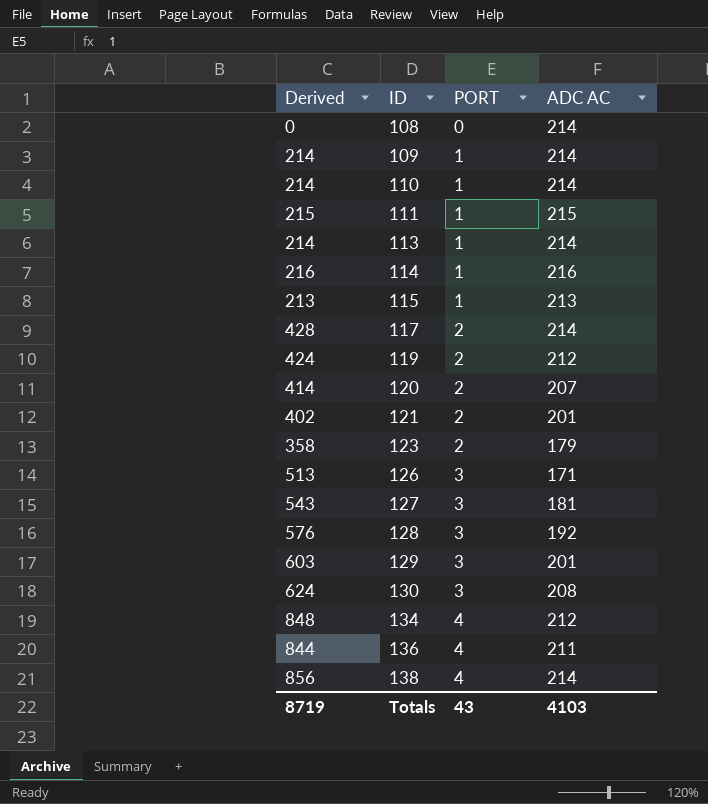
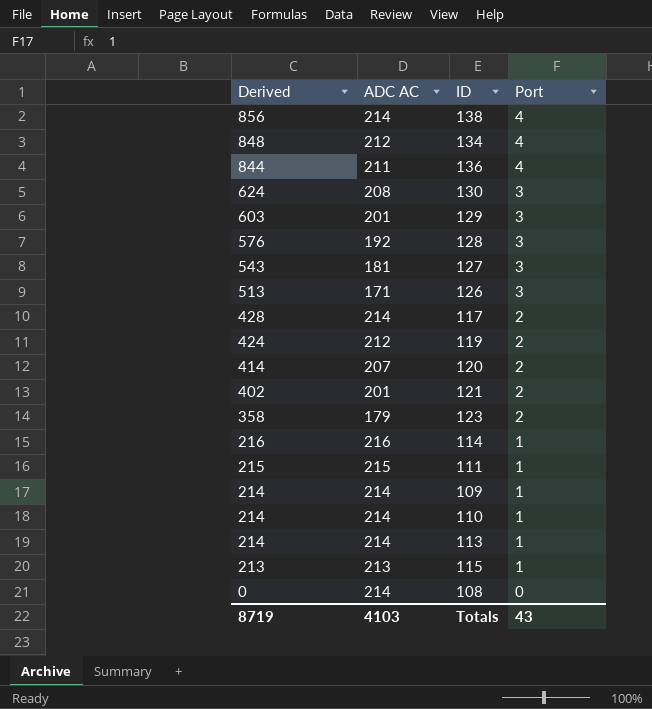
row order: ID ascending -> Derived descending
column ADC AC | position: 4 -> 2
column name: PORT -> Port

